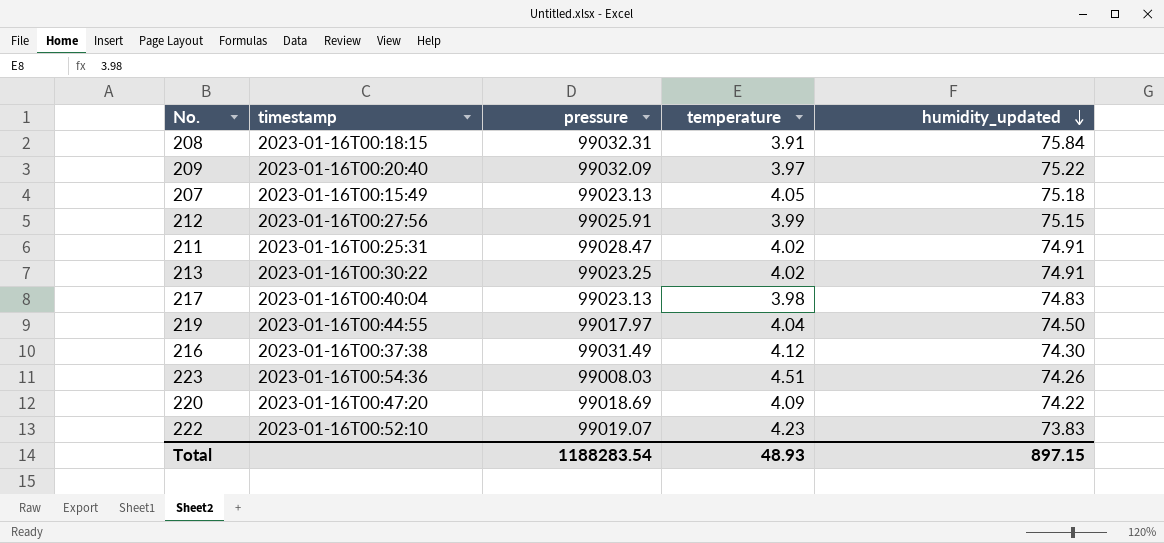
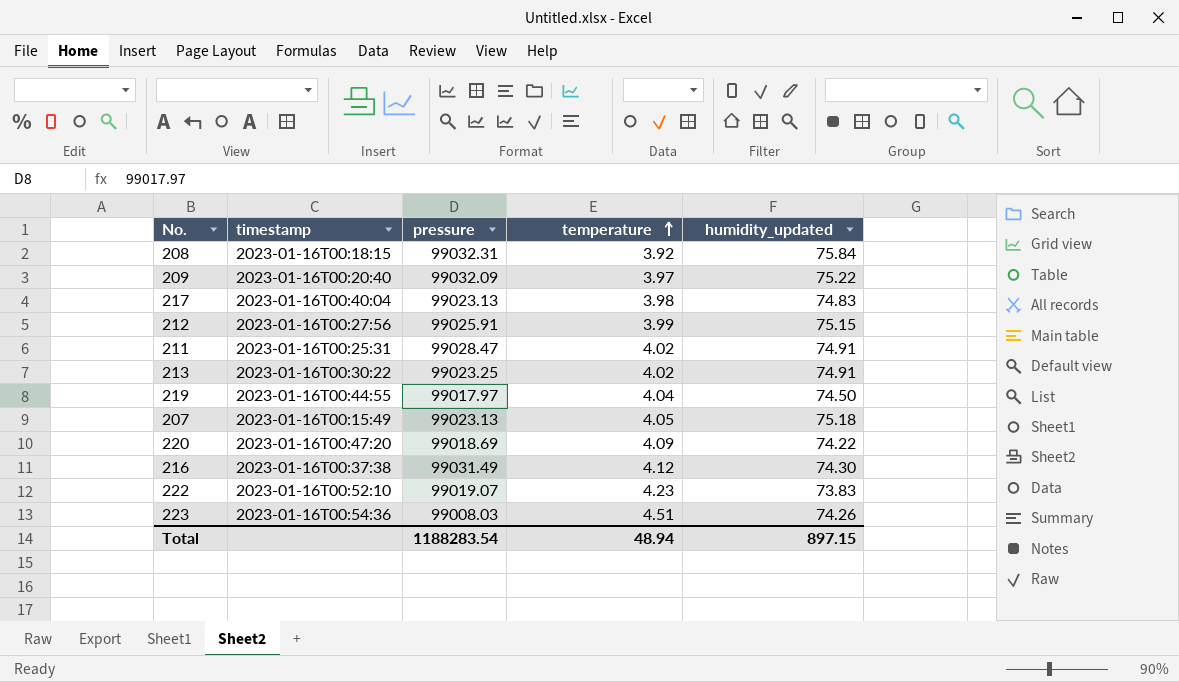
row order: humidity_updated descending -> temperature ascending
208 | temperature: 3.91 -> 3.92
Total | temperature: 48.93 -> 48.94

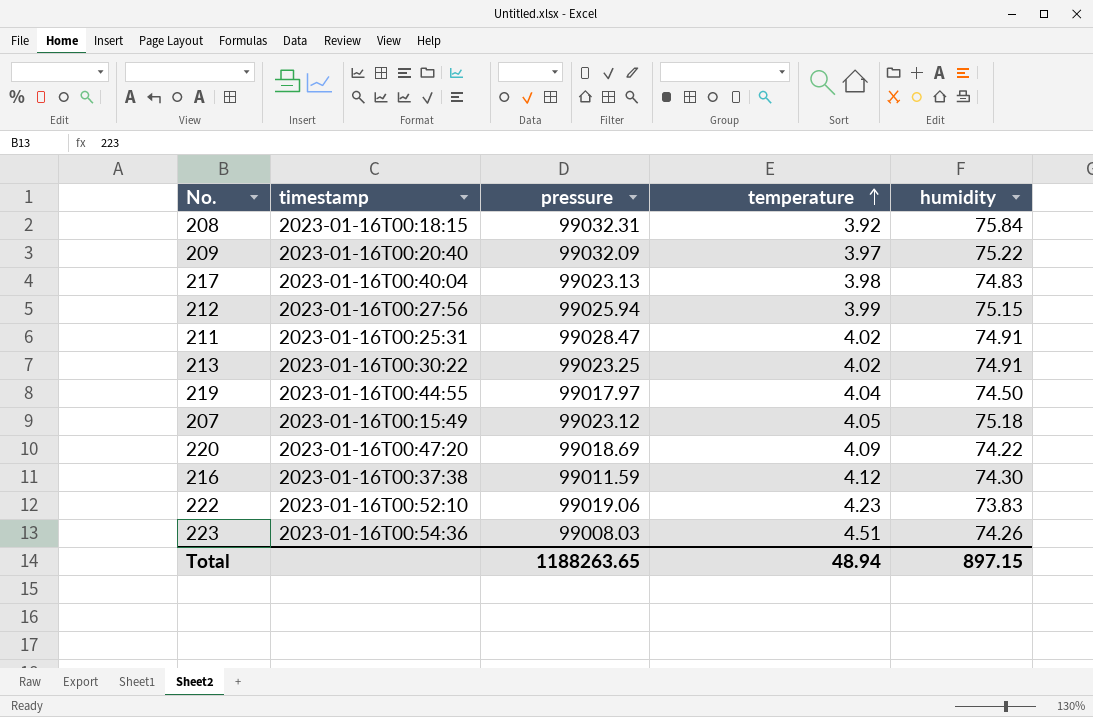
column name: humidity_updated -> humidity
212 | pressure: 99025.91 -> 99025.94
207 | pressure: 99023.13 -> 99023.12
216 | pressure: 99031.49 -> 99011.59
222 | pressure: 99019.07 -> 99019.06
Total | pressure: 1188283.54 -> 1188263.65

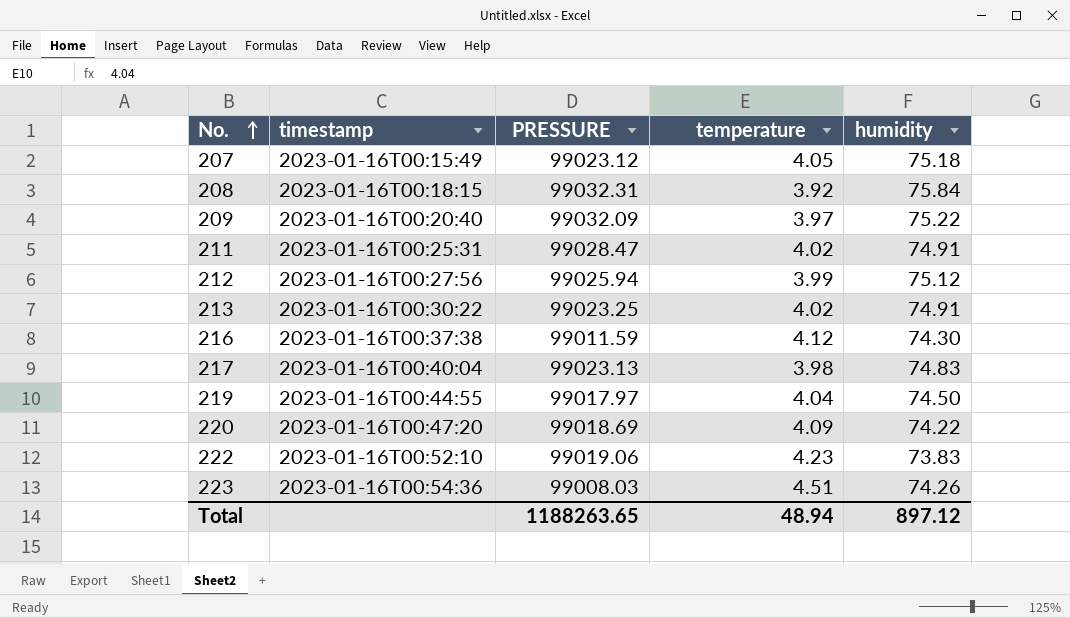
row order: temperature ascending -> No. ascending
column name: pressure -> PRESSURE
212 | humidity: 75.15 -> 75.12
Total | humidity: 897.15 -> 897.12

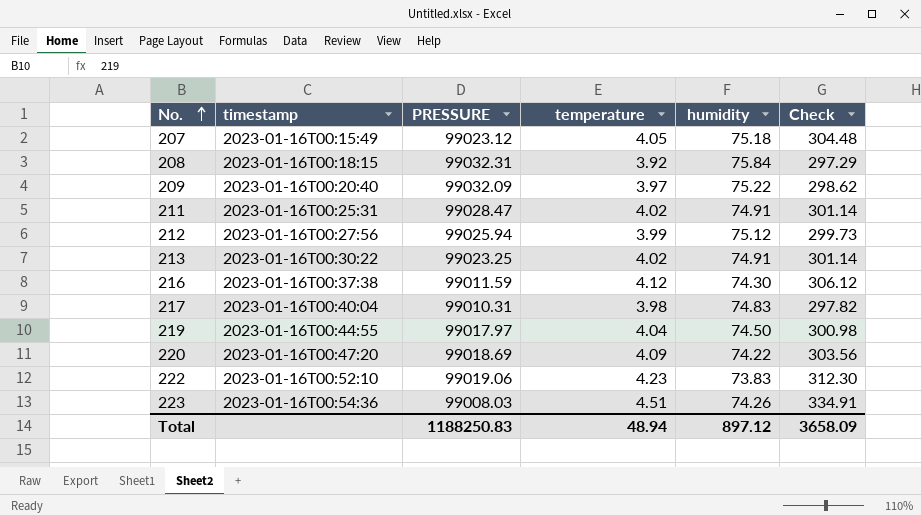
column Check | formula: none -> [temperature] * [humidity]
217 | PRESSURE: 99023.13 -> 99010.31
Total | PRESSURE: 1188263.65 -> 1188250.83

